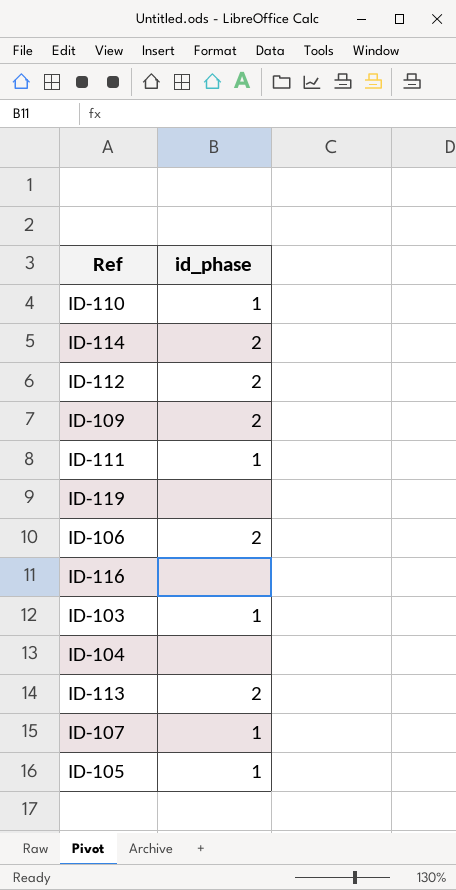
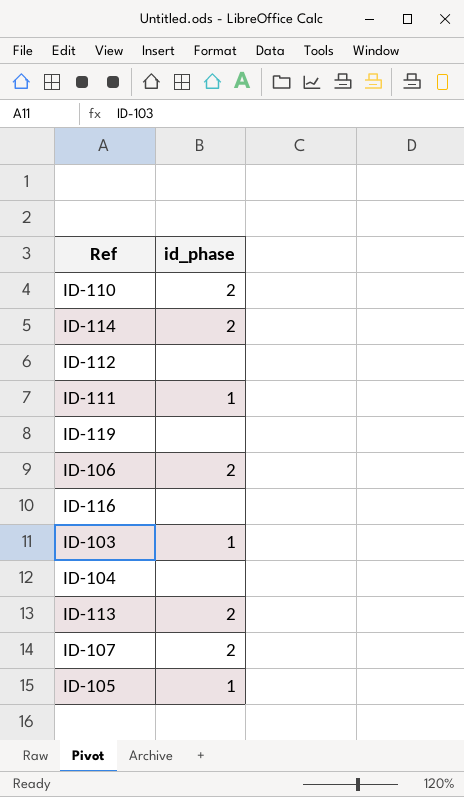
row ID-109: 2 -> none
ID-110 | id_phase: 1 -> 2
ID-112 | id_phase: 2 -> none
ID-107 | id_phase: 1 -> 2

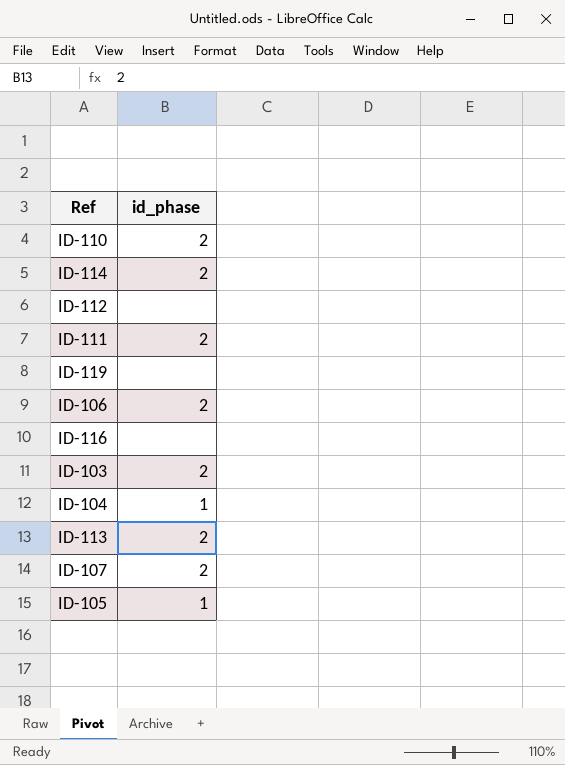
ID-111 | id_phase: 1 -> 2
ID-103 | id_phase: 1 -> 2
ID-104 | id_phase: none -> 1

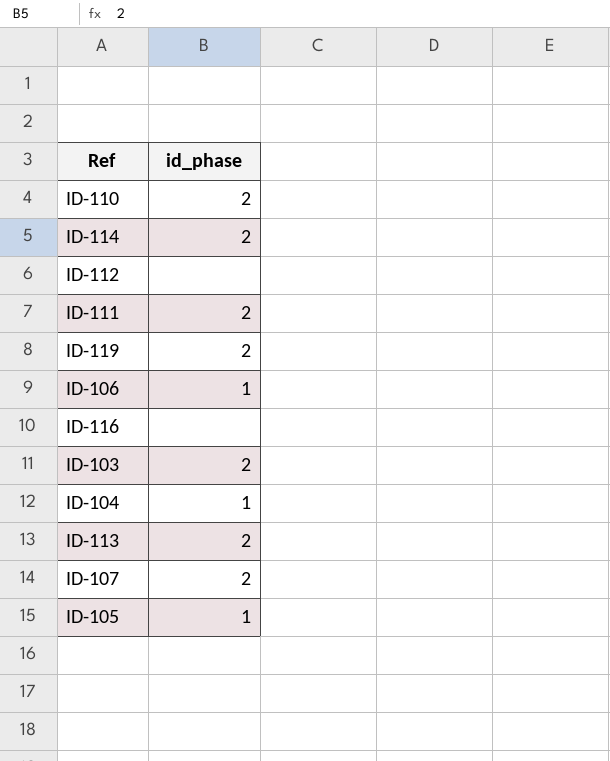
ID-119 | id_phase: none -> 2
ID-106 | id_phase: 2 -> 1

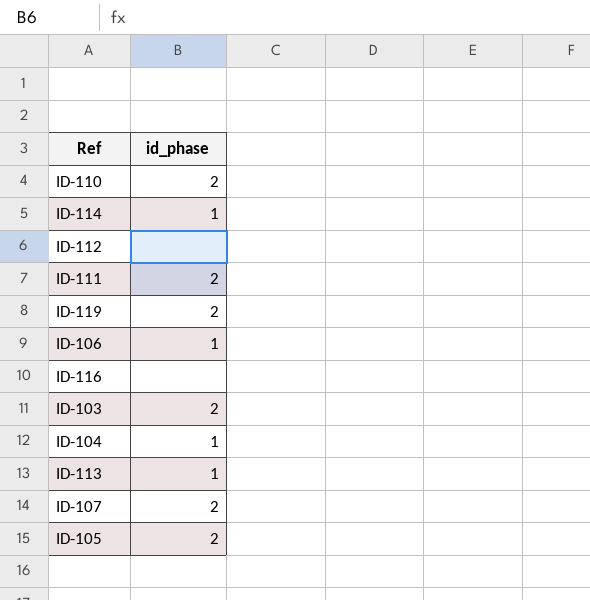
ID-114 | id_phase: 2 -> 1
ID-113 | id_phase: 2 -> 1
ID-105 | id_phase: 1 -> 2

